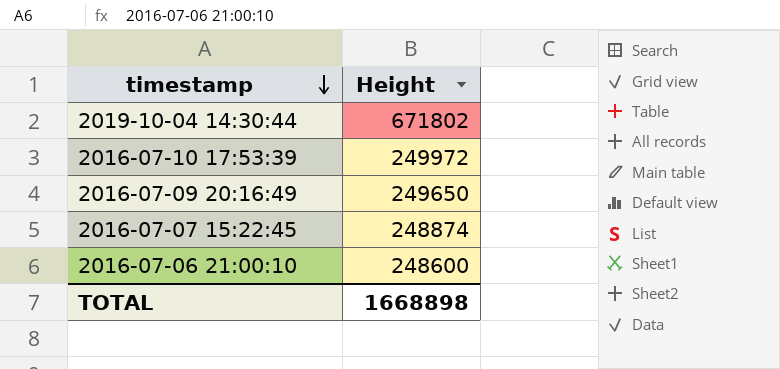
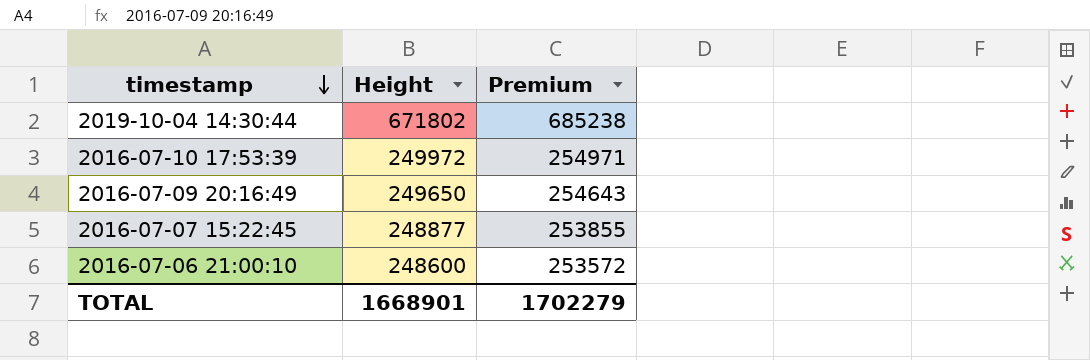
column Premium | formula: none -> [Height] * 1.02
2016-07-07 15:22:45 | Height: 248874 -> 248877
TOTAL | Height: 1668898 -> 1668901

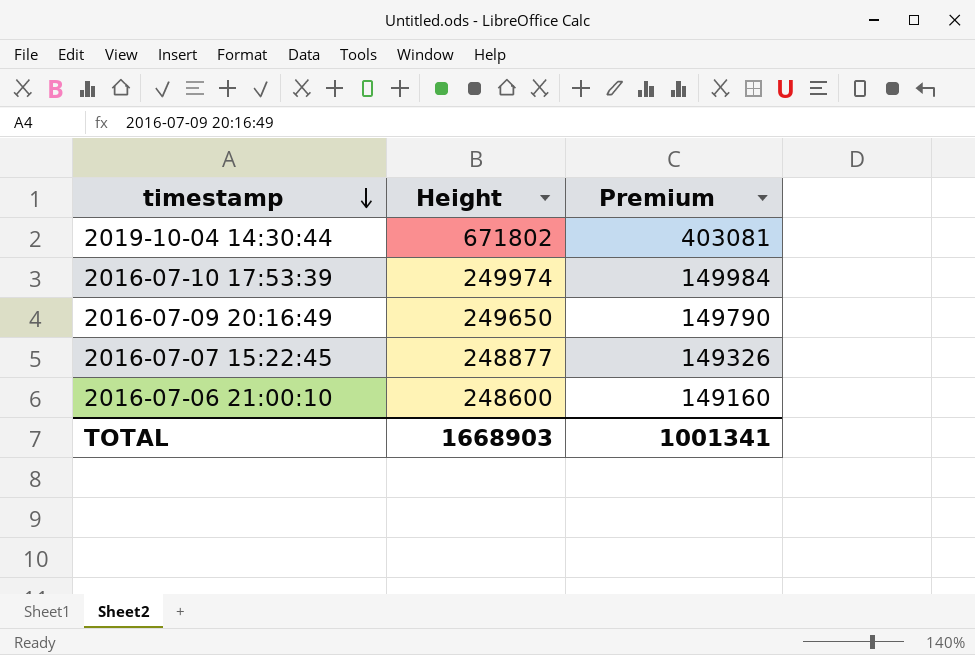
column Premium | formula: [Height] * 1.02 -> [Height] * 0.6
2016-07-10 17:53:39 | Height: 249972 -> 249974
TOTAL | Height: 1668901 -> 1668903
TOTAL | Premium: 1702279 -> 1001341

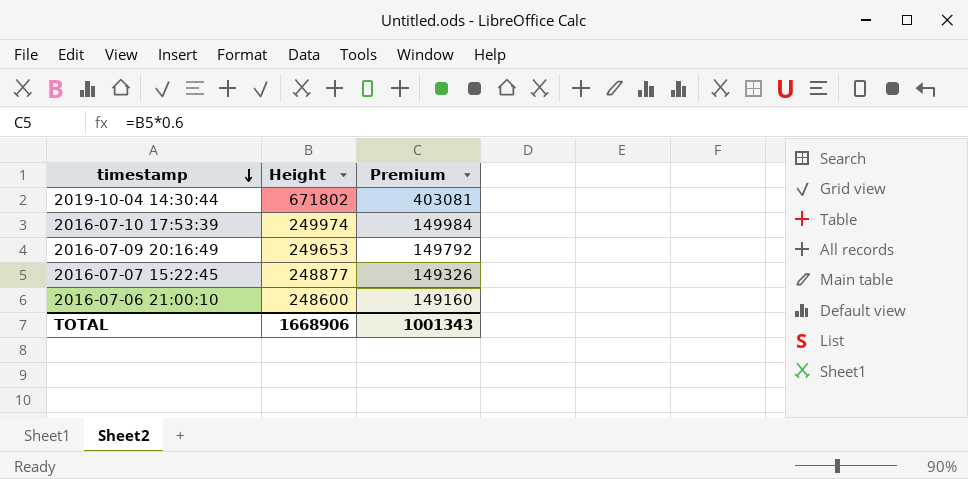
2016-07-09 20:16:49 | Height: 249650 -> 249653
2016-07-09 20:16:49 | Premium: 149790 -> 149792
TOTAL | Height: 1668903 -> 1668906
TOTAL | Premium: 1001341 -> 1001343

